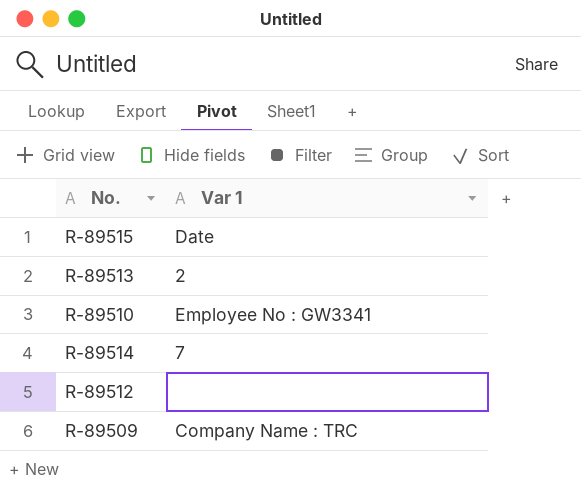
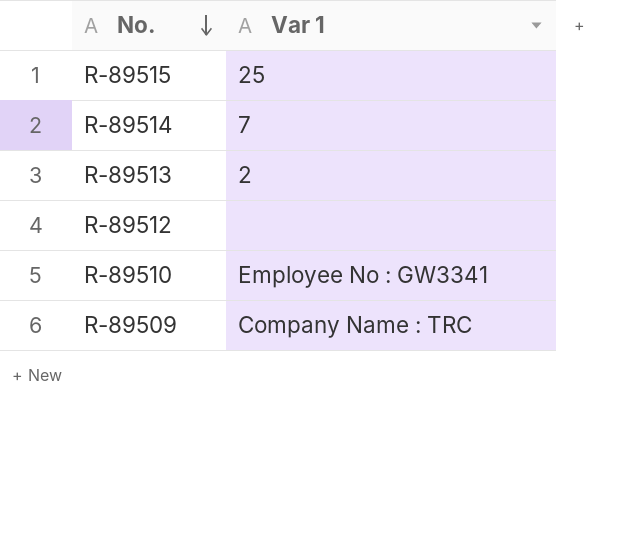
row order: none -> No. descending
R-89515 | Var 1: Date -> 25

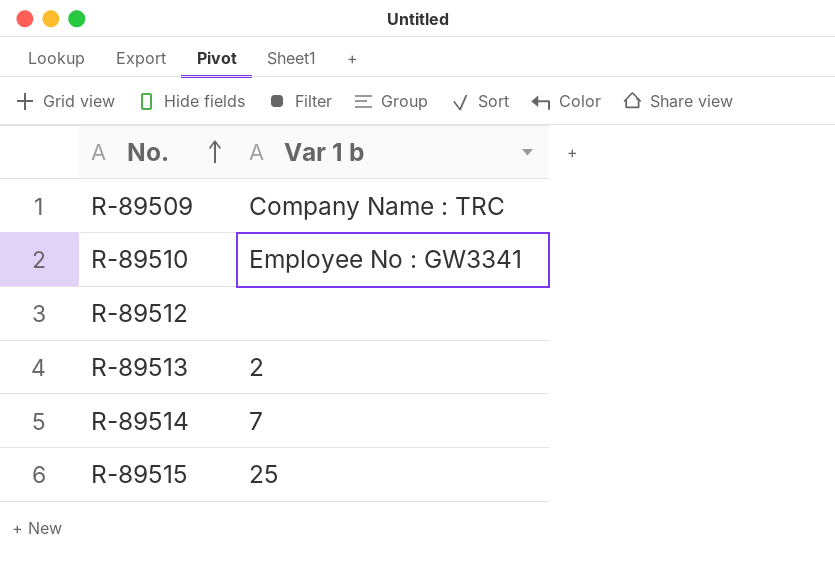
row order: No. descending -> No. ascending
column name: Var 1 -> Var 1 b

